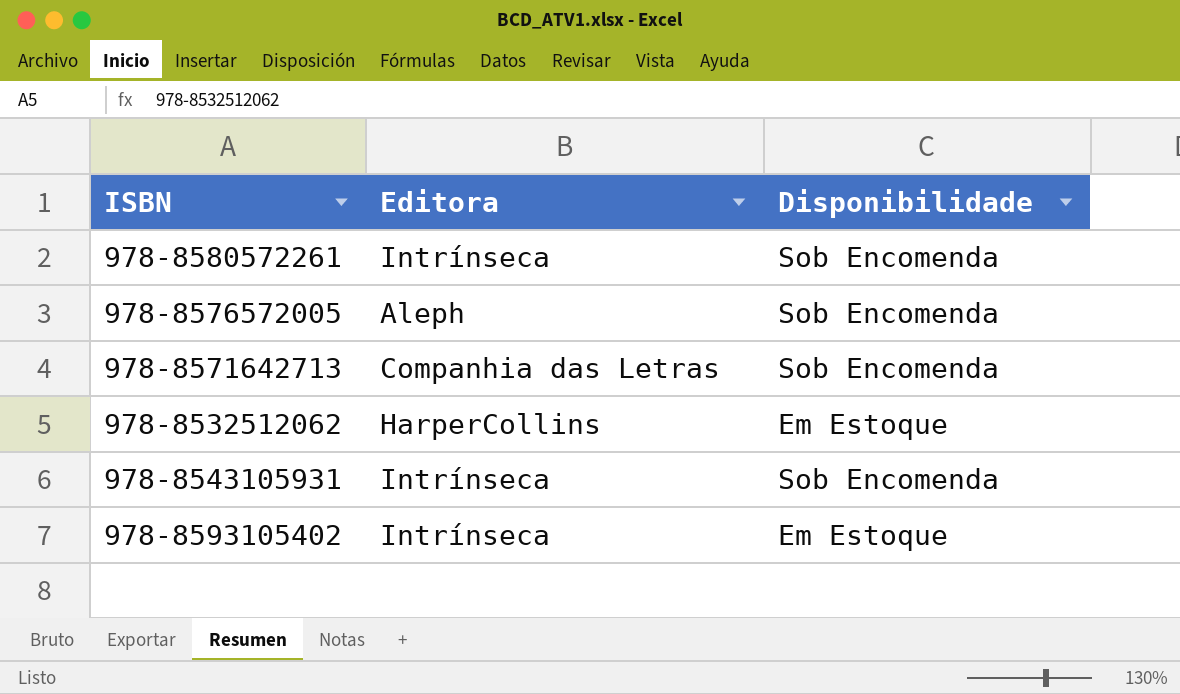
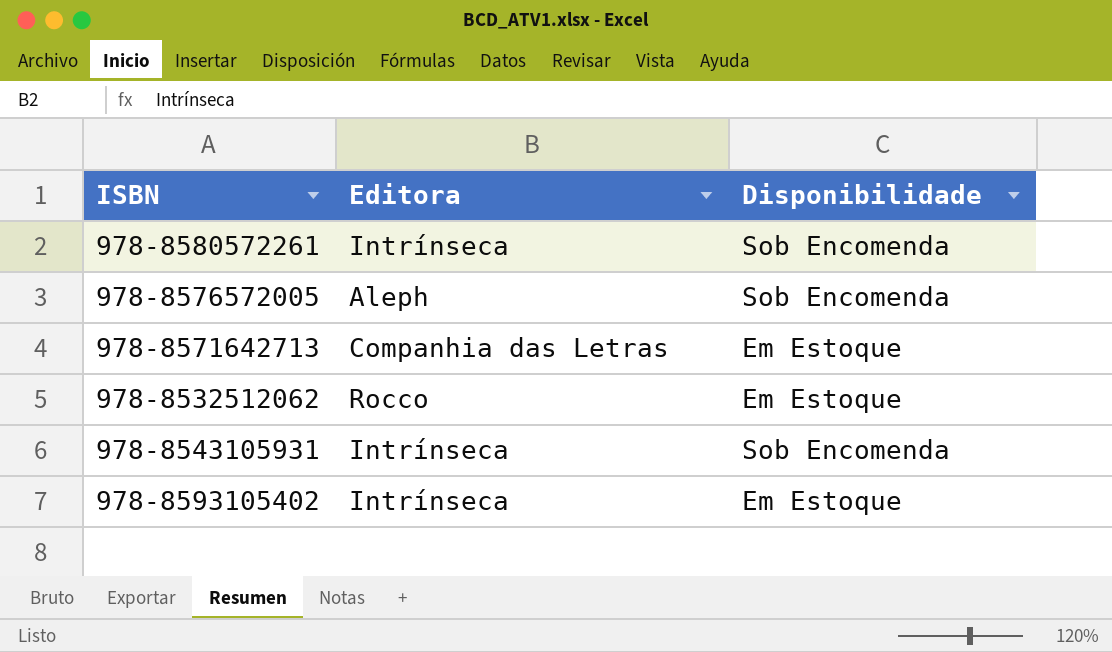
978-8571642713 | Disponibilidade: Sob Encomenda -> Em Estoque
978-8532512062 | Editora: HarperCollins -> Rocco

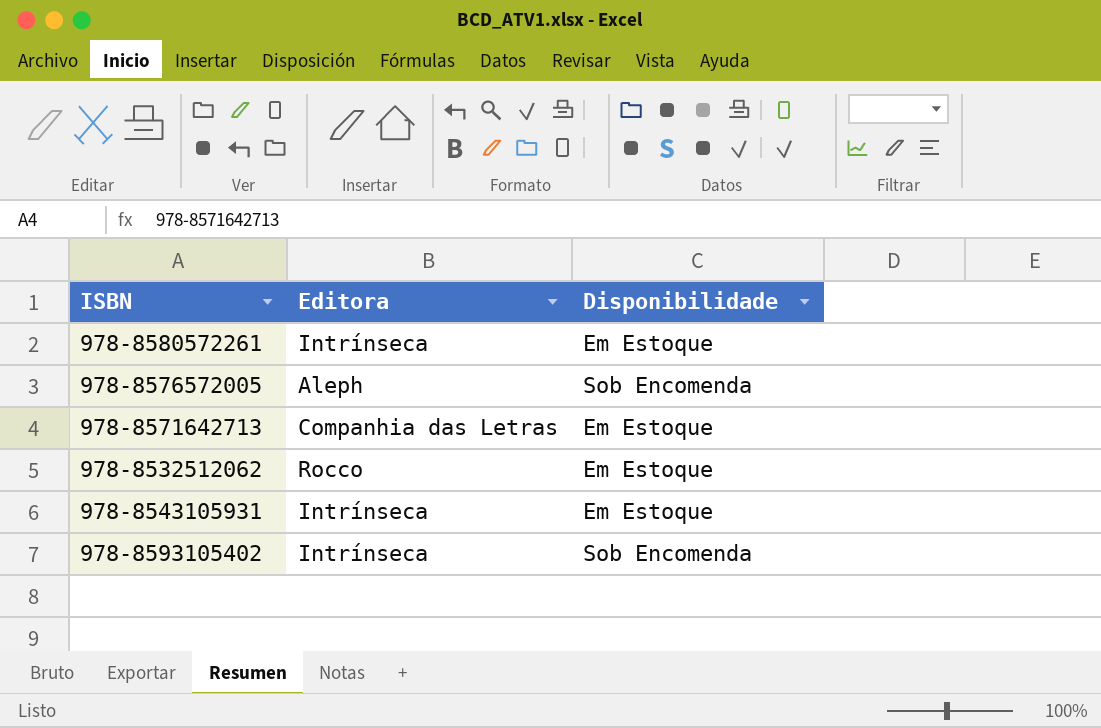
978-8580572261 | Disponibilidade: Sob Encomenda -> Em Estoque
978-8543105931 | Disponibilidade: Sob Encomenda -> Em Estoque
978-8593105402 | Disponibilidade: Em Estoque -> Sob Encomenda

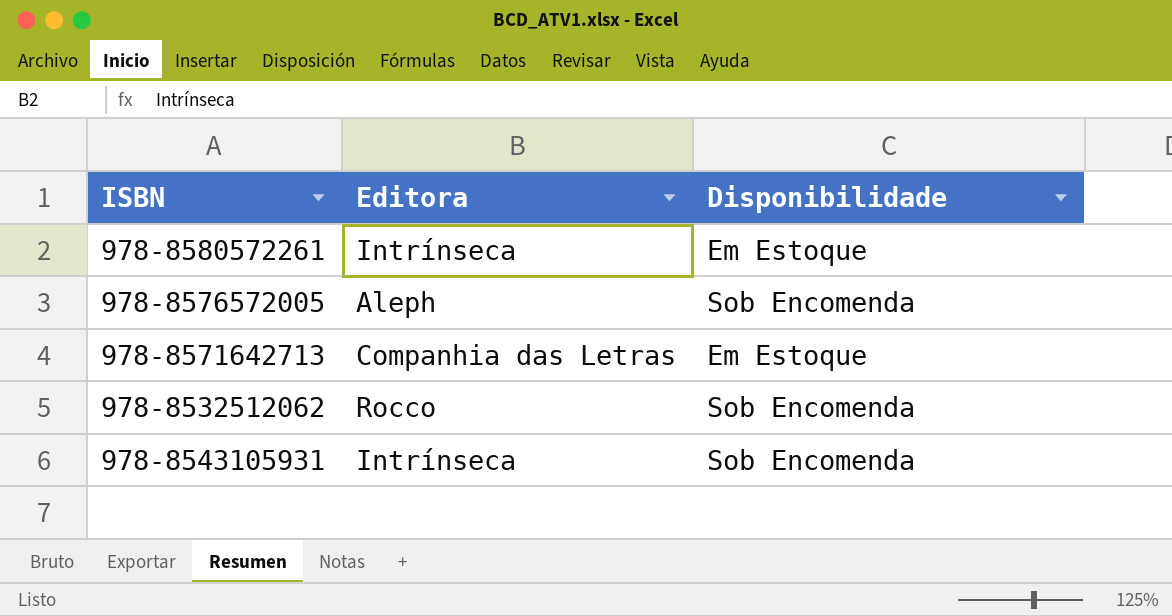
row 978-8593105402: Intrínseca | Sob Encomenda -> none
978-8532512062 | Disponibilidade: Em Estoque -> Sob Encomenda
978-8543105931 | Disponibilidade: Em Estoque -> Sob Encomenda

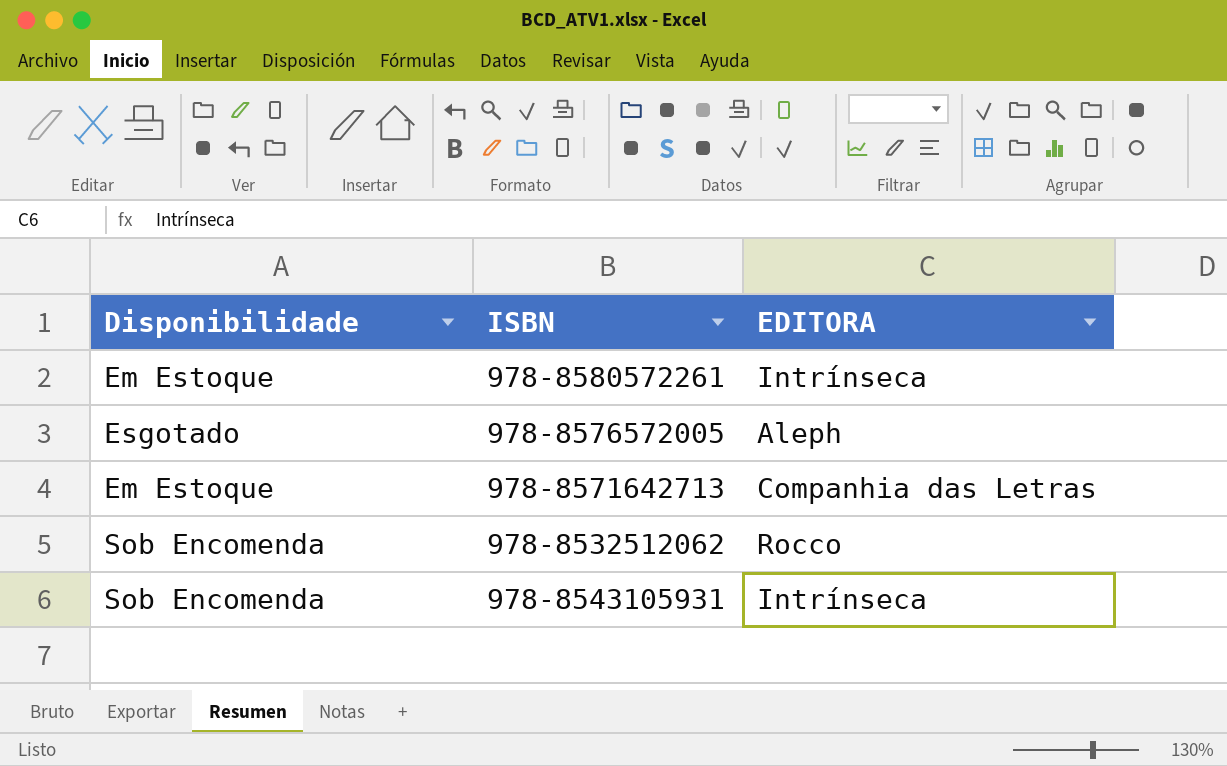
column Disponibilidade | position: 3 -> 1
column name: Editora -> EDITORA
978-8576572005 | Disponibilidade: Sob Encomenda -> Esgotado

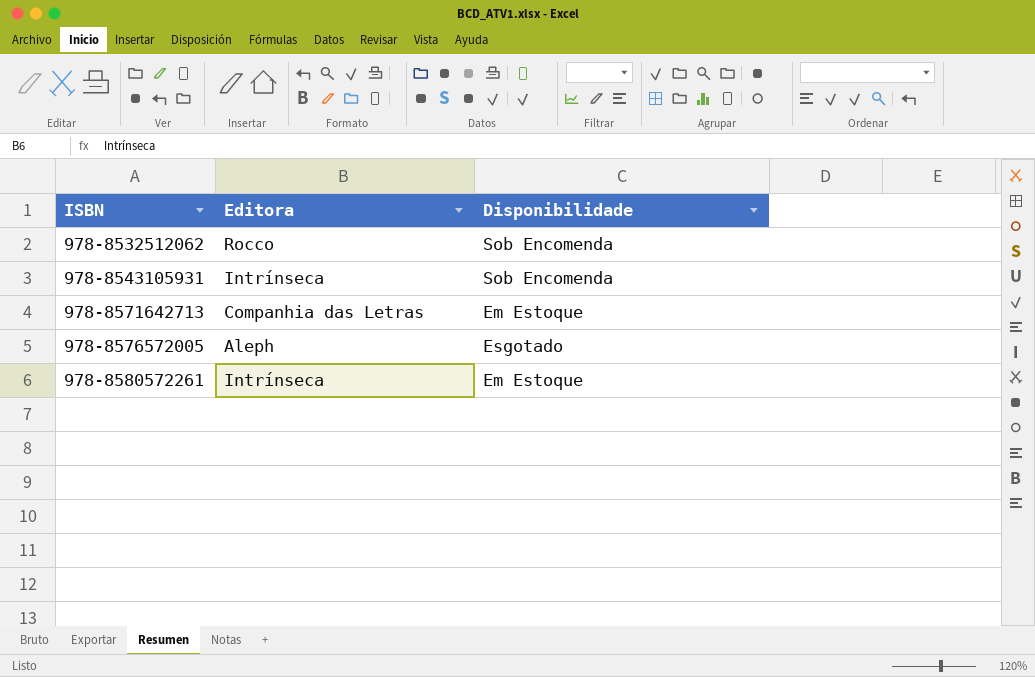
row order: none -> ISBN ascending
column name: EDITORA -> Editora
column Disponibilidade | position: 1 -> 3

